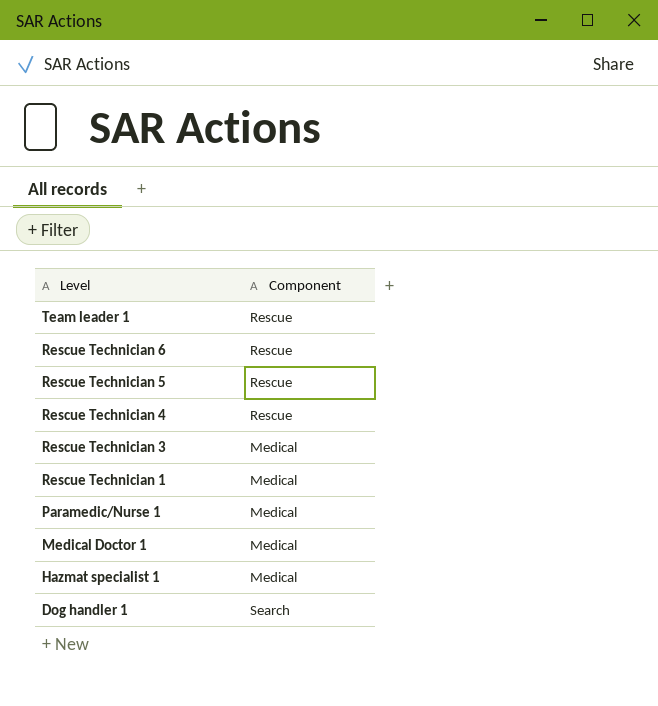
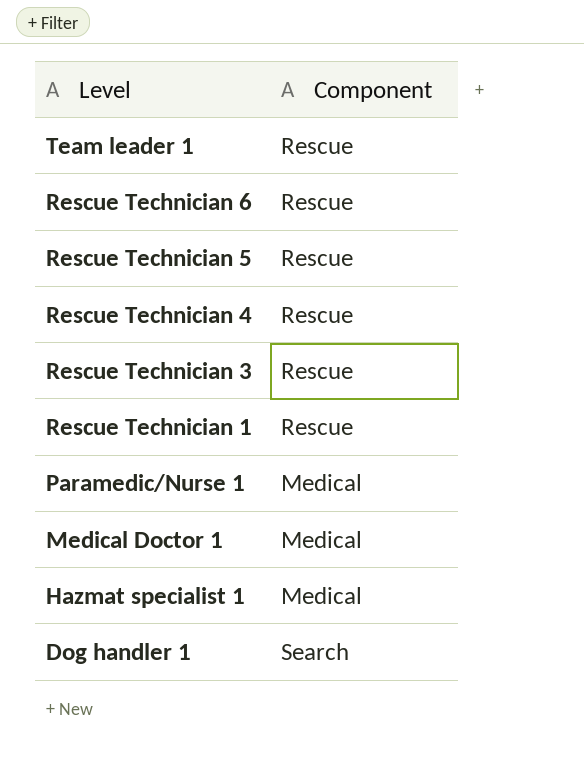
Rescue Technician 3 | Component: Medical -> Rescue
Rescue Technician 1 | Component: Medical -> Rescue

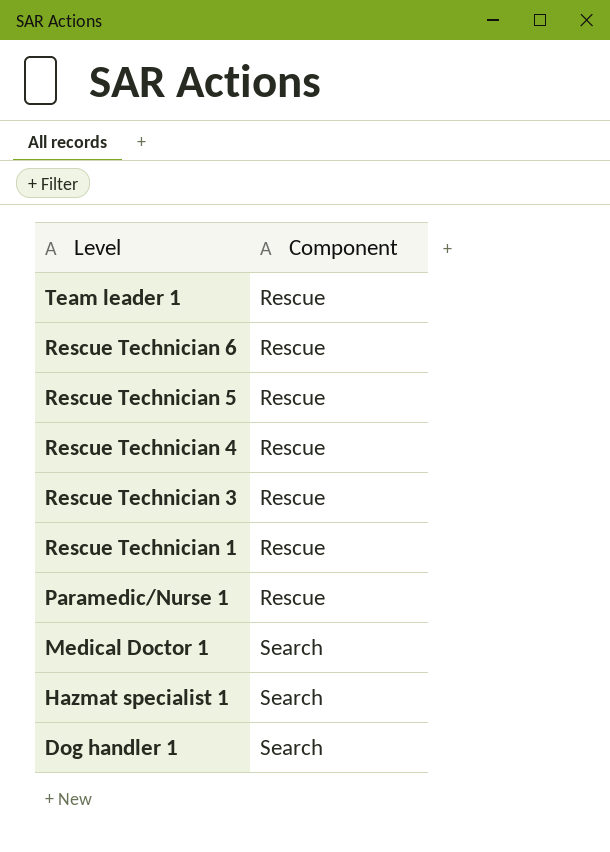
Paramedic/Nurse 1 | Component: Medical -> Rescue
Medical Doctor 1 | Component: Medical -> Search
Hazmat specialist 1 | Component: Medical -> Search

